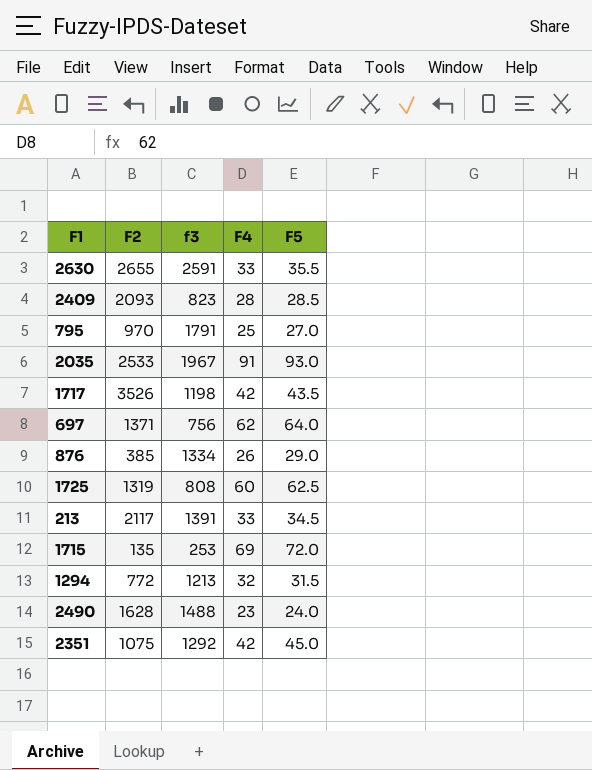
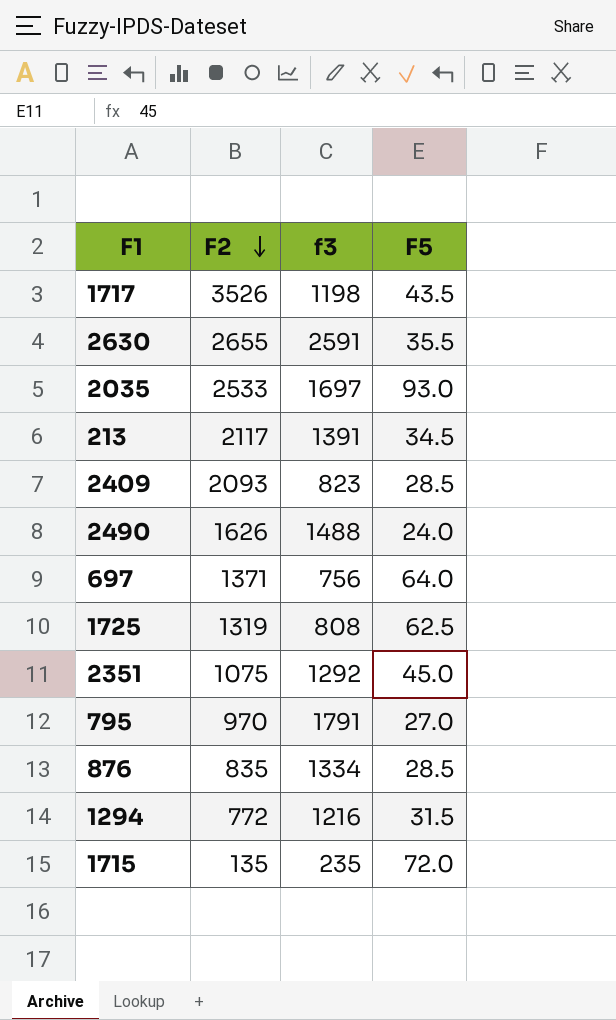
row order: none -> F2 descending
column F4 | position: 4 -> none
2035 | f3: 1967 -> 1697
2490 | F2: 1628 -> 1626
876 | F2: 385 -> 835
876 | F5: 29.0 -> 28.5
1294 | f3: 1213 -> 1216
1715 | f3: 253 -> 235

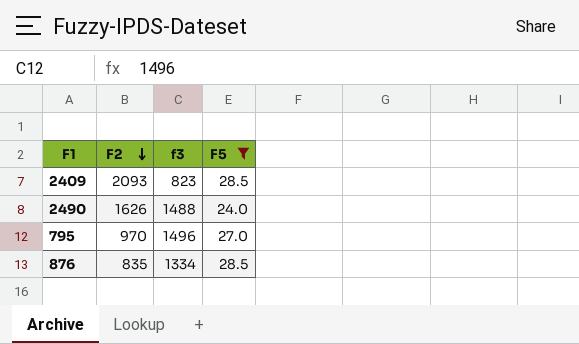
filter: none -> F5 <= 28.5
795 | f3: 1791 -> 1496

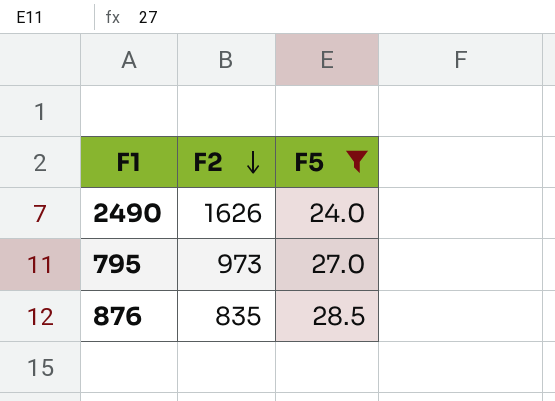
column f3 | position: 3 -> none
row 2409: 2093 | 823 | 28.5 -> none
795 | F2: 970 -> 973

